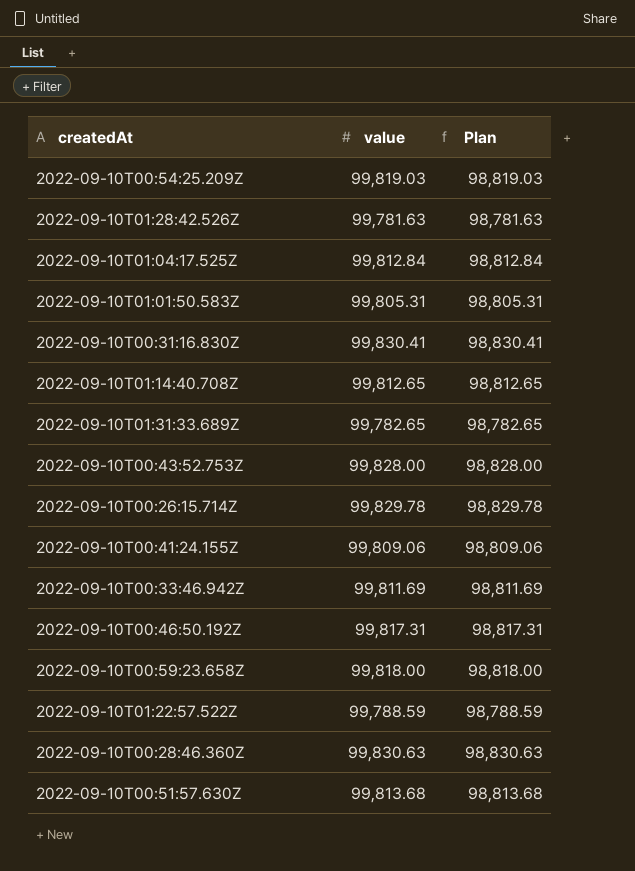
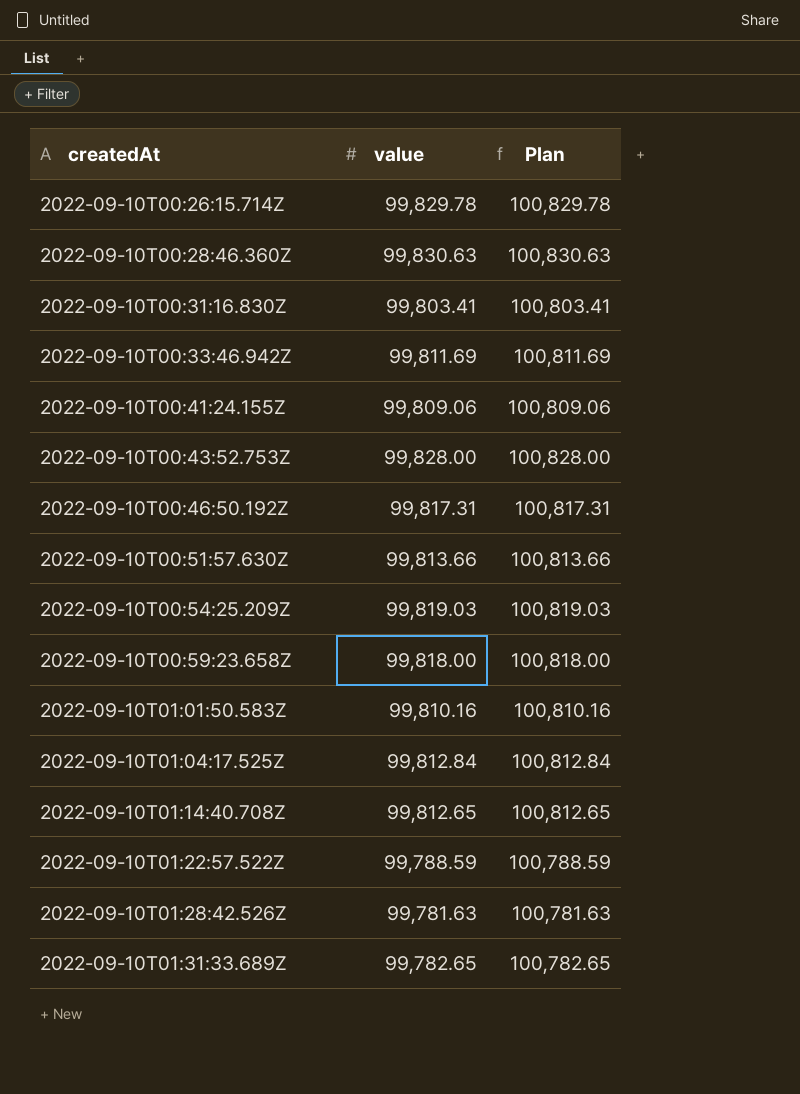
row order: none -> createdAt ascending
column Plan | formula: [value] - 1000 -> [value] + 1000
2022-09-10T00:31:16.830Z | value: 99,830.41 -> 99,803.41
2022-09-10T00:51:57.630Z | value: 99,813.68 -> 99,813.66
2022-09-10T01:01:50.583Z | value: 99,805.31 -> 99,810.16

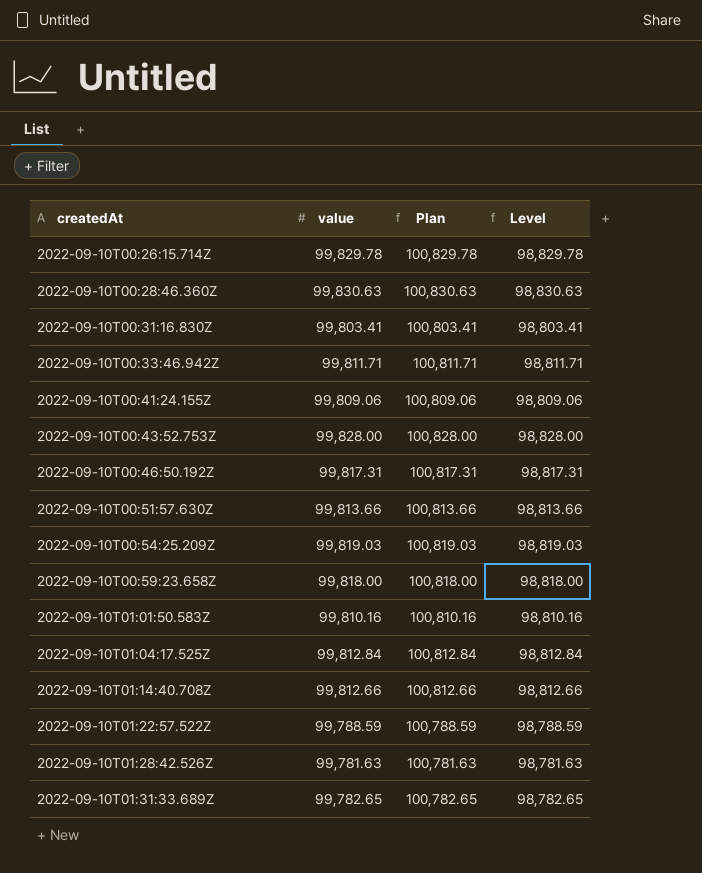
column Level | formula: none -> [value] - 1000
2022-09-10T00:33:46.942Z | value: 99,811.69 -> 99,811.71
2022-09-10T00:33:46.942Z | Plan: 100,811.69 -> 100,811.71
2022-09-10T01:14:40.708Z | value: 99,812.65 -> 99,812.66
2022-09-10T01:14:40.708Z | Plan: 100,812.65 -> 100,812.66

